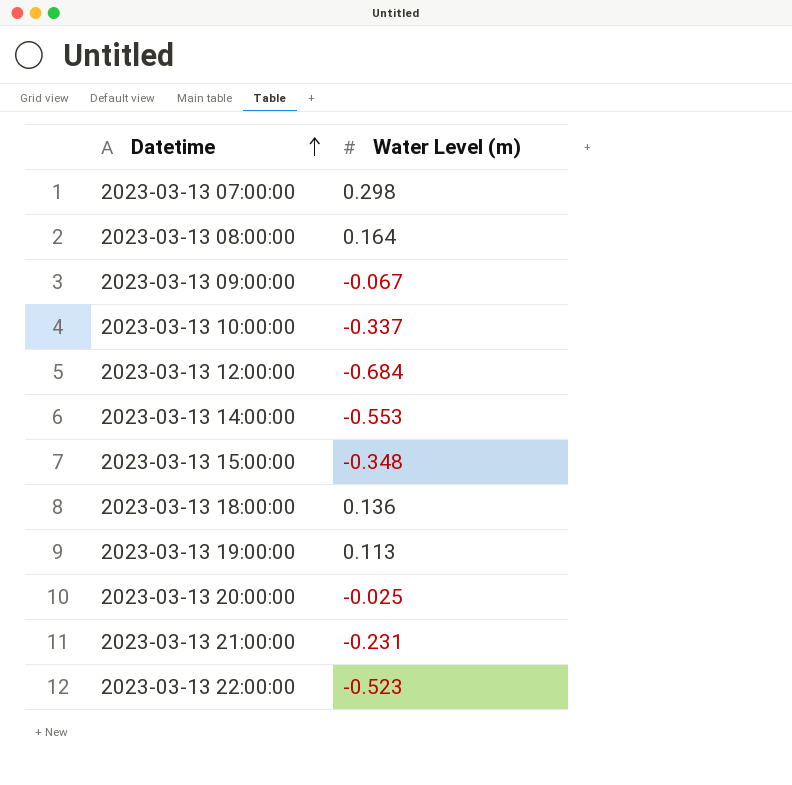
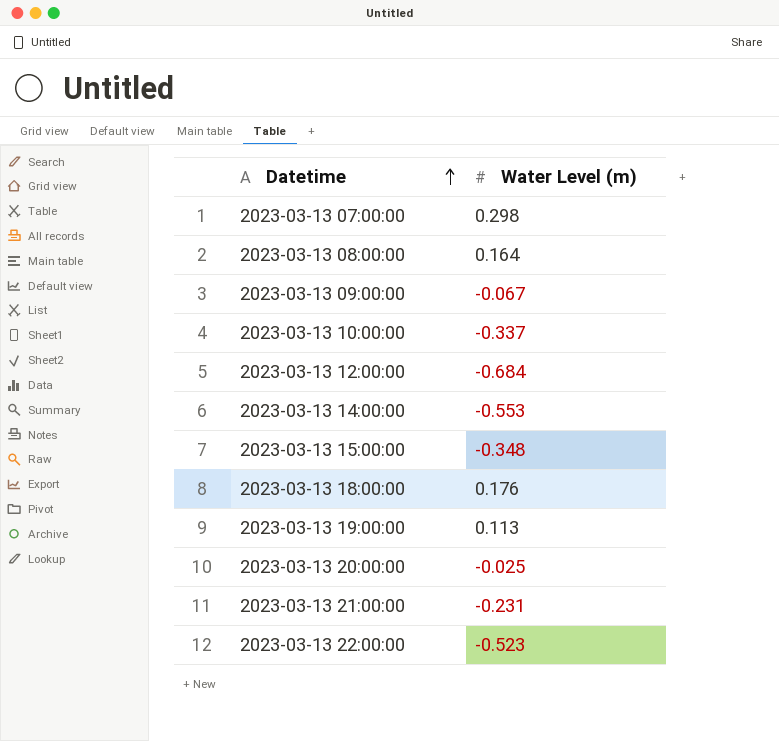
2023-03-13 18:00:00 | Water Level (m): 0.136 -> 0.176

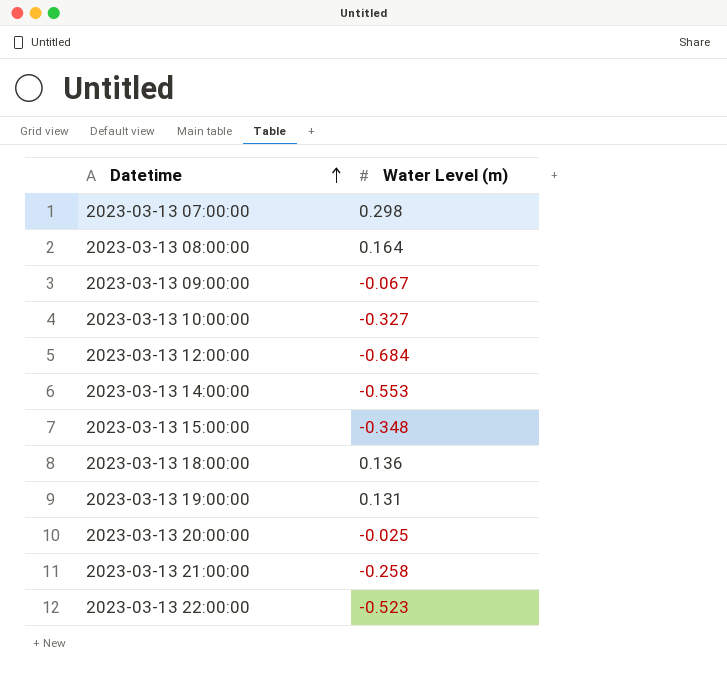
2023-03-13 10:00:00 | Water Level (m): -0.337 -> -0.327
2023-03-13 18:00:00 | Water Level (m): 0.176 -> 0.136
2023-03-13 19:00:00 | Water Level (m): 0.113 -> 0.131
2023-03-13 21:00:00 | Water Level (m): -0.231 -> -0.258

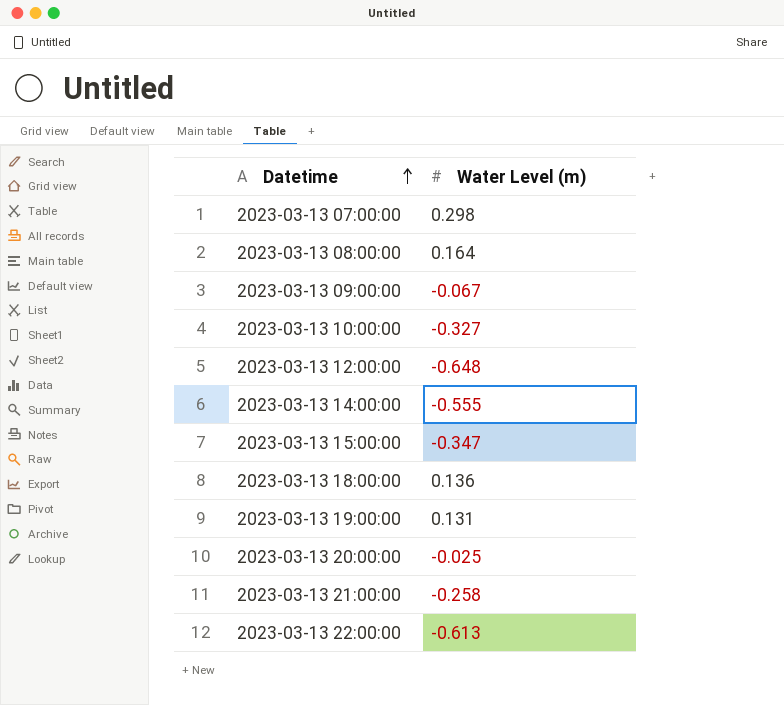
2023-03-13 12:00:00 | Water Level (m): -0.684 -> -0.648
2023-03-13 14:00:00 | Water Level (m): -0.553 -> -0.555
2023-03-13 15:00:00 | Water Level (m): -0.348 -> -0.347
2023-03-13 22:00:00 | Water Level (m): -0.523 -> -0.613

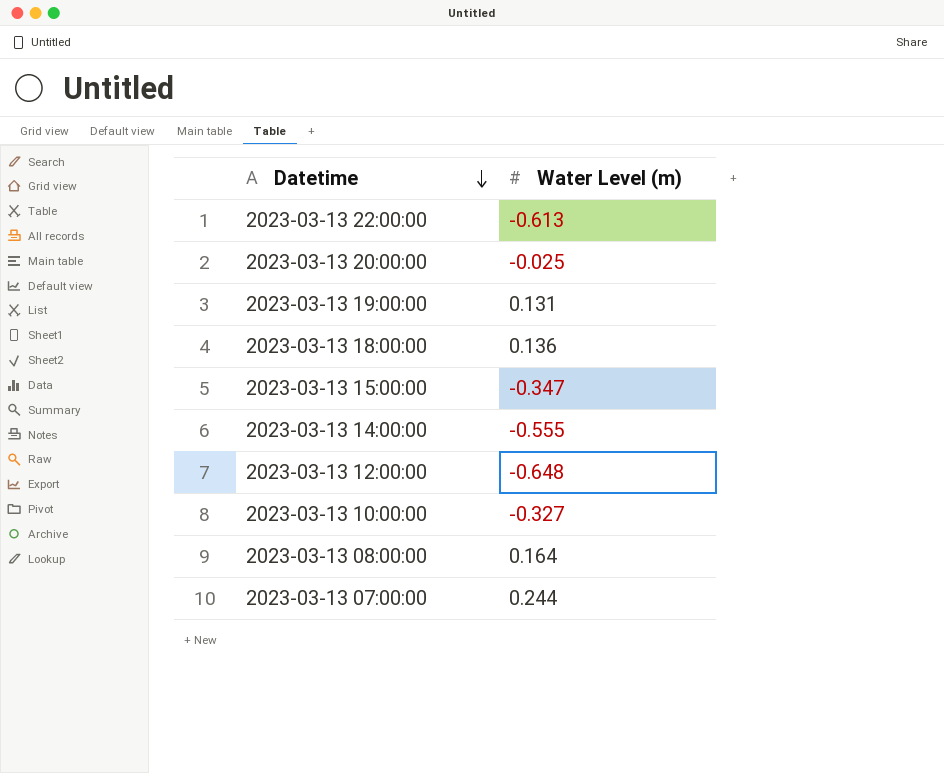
row order: Datetime ascending -> Datetime descending
row 2023-03-13 09:00:00: -0.067 -> none
row 2023-03-13 21:00:00: -0.258 -> none
2023-03-13 07:00:00 | Water Level (m): 0.298 -> 0.244

